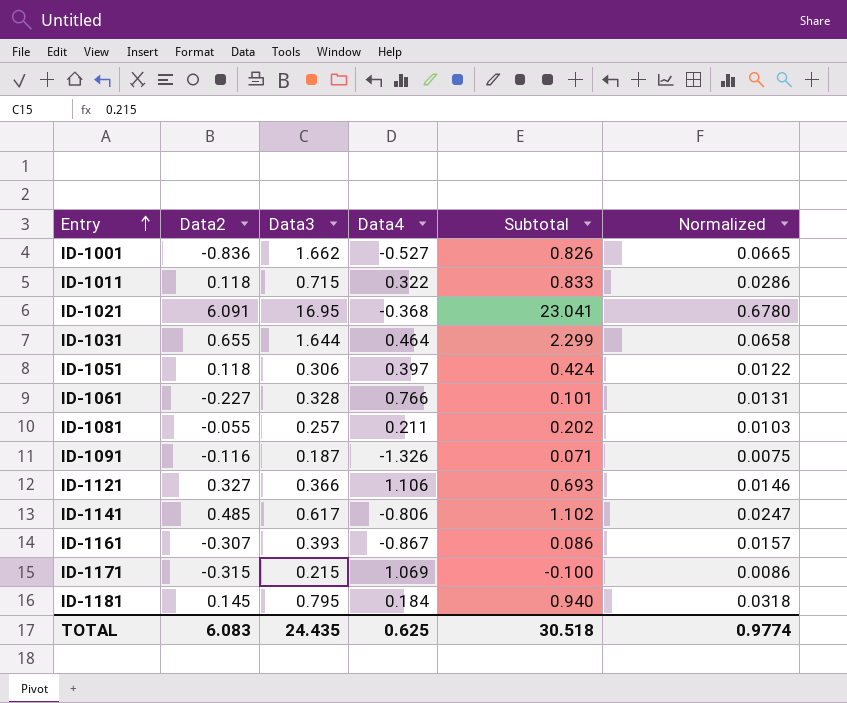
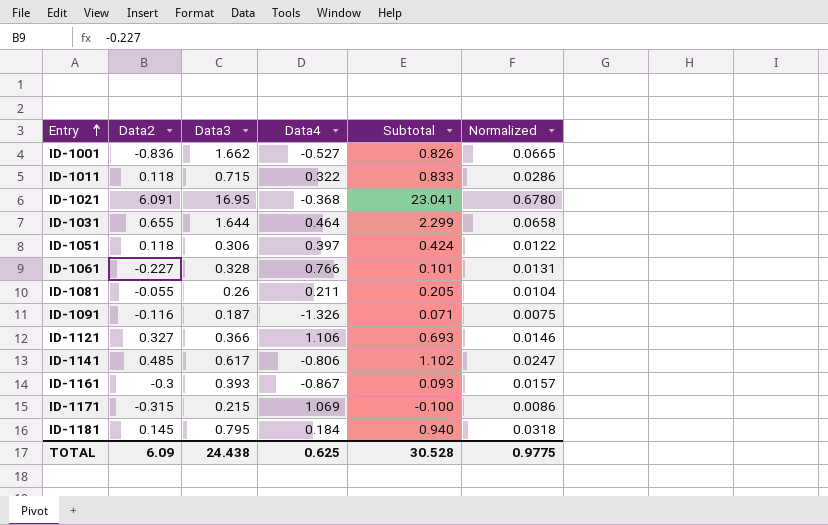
ID-1081 | Data3: 0.257 -> 0.26
ID-1081 | Subtotal: 0.202 -> 0.205
ID-1081 | Normalized: 0.0103 -> 0.0104
ID-1161 | Data2: -0.307 -> -0.3
ID-1161 | Subtotal: 0.086 -> 0.093
TOTAL | Data2: 6.083 -> 6.09
TOTAL | Data3: 24.435 -> 24.438
TOTAL | Subtotal: 30.518 -> 30.528
TOTAL | Normalized: 0.9774 -> 0.9775

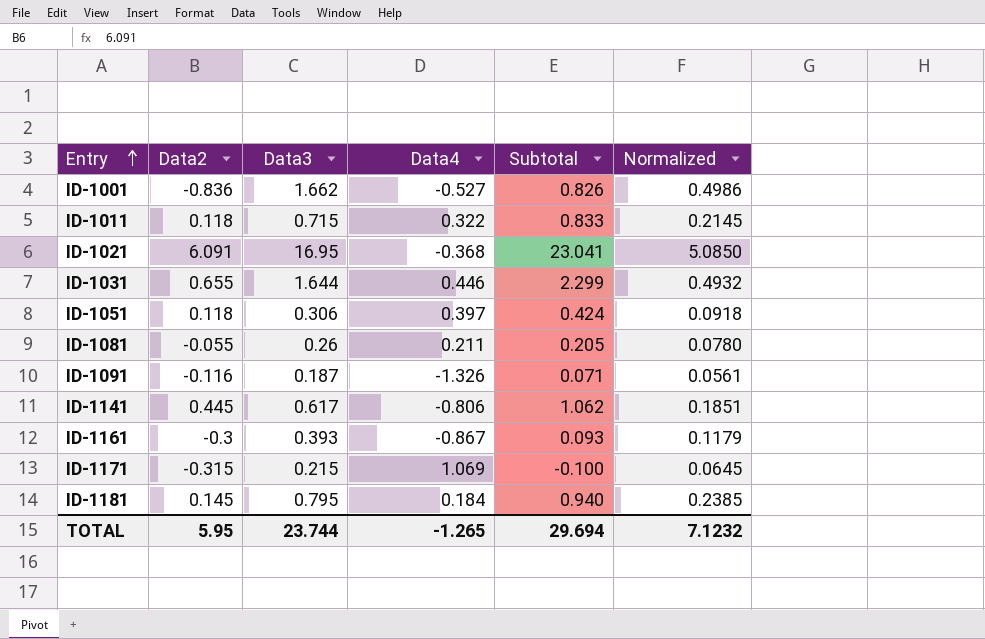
column Normalized | formula: [Data3] * 0.04 -> [Data3] * 0.3
row ID-1061: -0.227 | 0.328 | 0.766 | 0.101 | 0.0131 -> none
row ID-1121: 0.327 | 0.366 | 1.106 | 0.693 | 0.0146 -> none
ID-1031 | Data4: 0.464 -> 0.446
ID-1141 | Data2: 0.485 -> 0.445
ID-1141 | Subtotal: 1.102 -> 1.062
TOTAL | Data2: 6.09 -> 5.95
TOTAL | Data3: 24.438 -> 23.744
TOTAL | Data4: 0.625 -> -1.265
TOTAL | Subtotal: 30.528 -> 29.694
TOTAL | Normalized: 0.9775 -> 7.1232

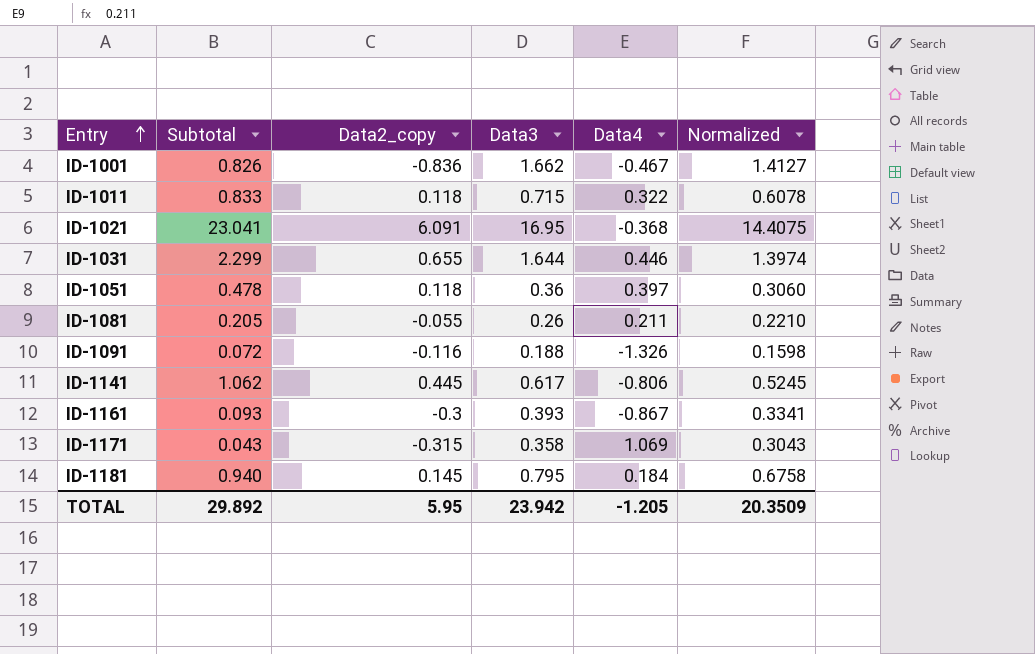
column Subtotal | position: 5 -> 2
column name: Data2 -> Data2_copy
column Normalized | formula: [Data3] * 0.3 -> [Data3] * 0.85
ID-1001 | Data4: -0.527 -> -0.467
ID-1051 | Subtotal: 0.424 -> 0.478
ID-1051 | Data3: 0.306 -> 0.36
ID-1091 | Subtotal: 0.071 -> 0.072
ID-1091 | Data3: 0.187 -> 0.188
ID-1171 | Subtotal: -0.100 -> 0.043
ID-1171 | Data3: 0.215 -> 0.358
TOTAL | Subtotal: 29.694 -> 29.892
TOTAL | Data3: 23.744 -> 23.942
TOTAL | Data4: -1.265 -> -1.205
TOTAL | Normalized: 7.1232 -> 20.3509

